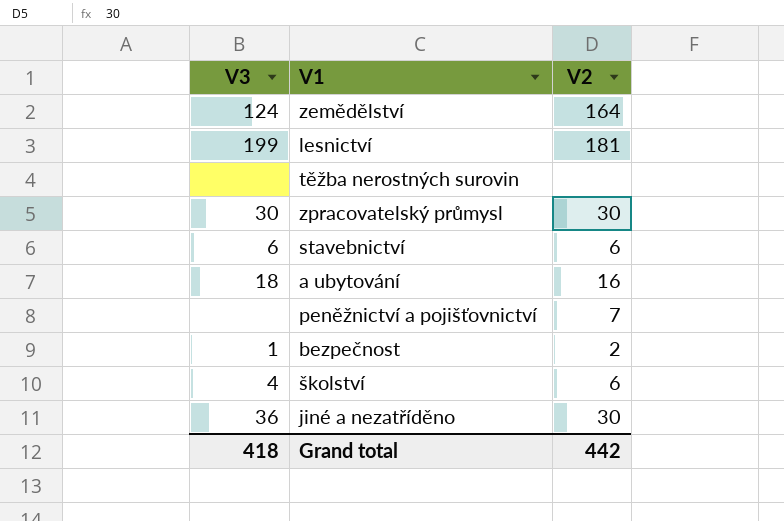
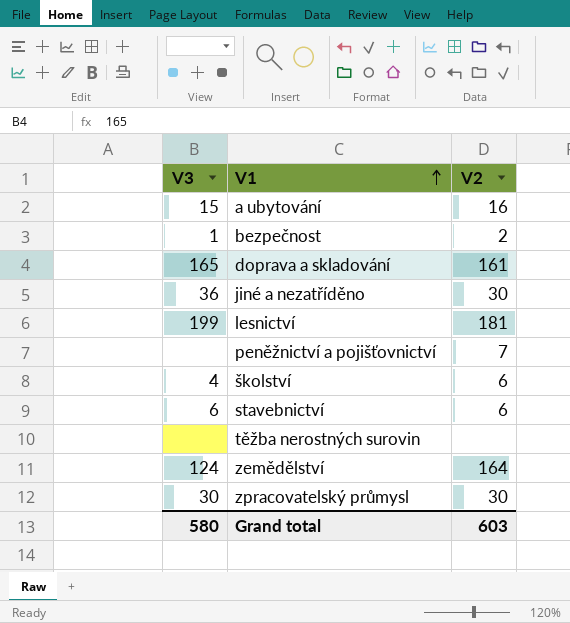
row order: none -> V1 ascending
a ubytování | V3: 18 -> 15
row doprava a skladování: none -> 165 | 161
Grand total | V3: 418 -> 580
Grand total | V2: 442 -> 603

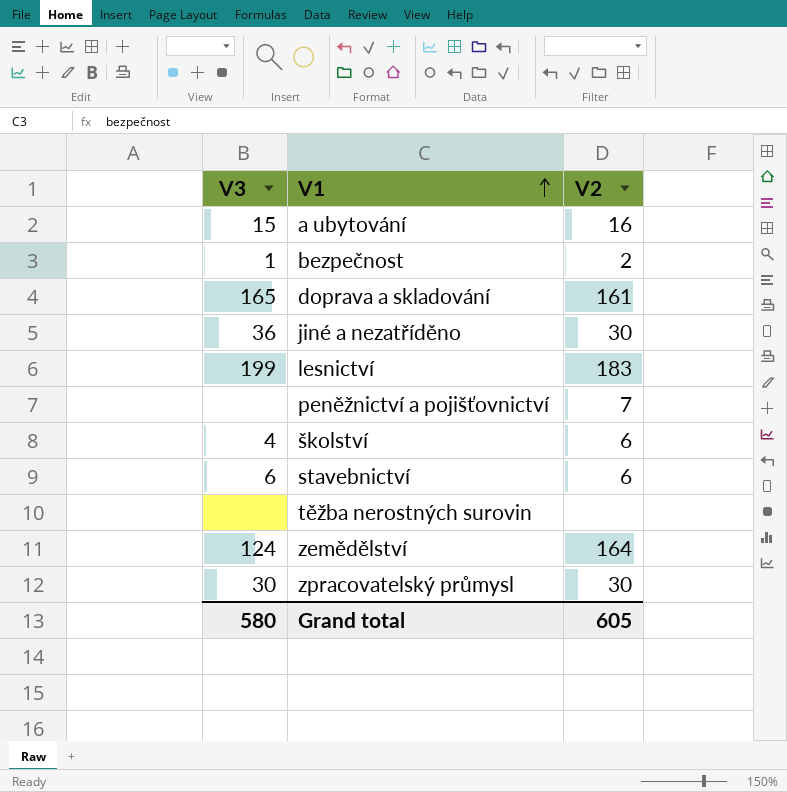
lesnictví | V2: 181 -> 183
Grand total | V2: 603 -> 605

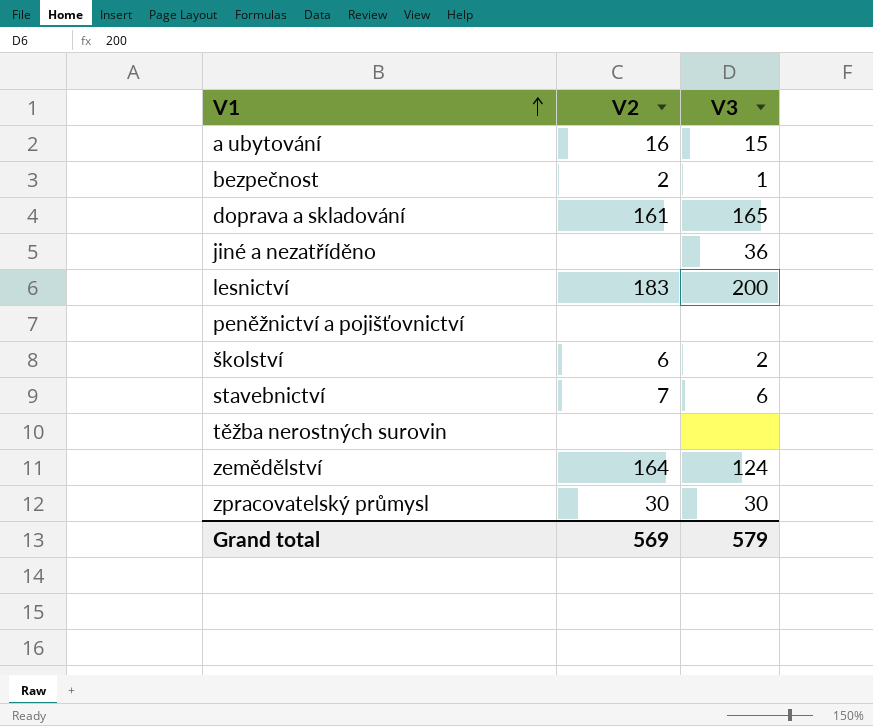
column V3 | position: 1 -> 3
jiné a nezatříděno | V2: 30 -> none
lesnictví | V3: 199 -> 200
peněžnictví a pojišťovnictví | V2: 7 -> none
školství | V3: 4 -> 2
stavebnictví | V2: 6 -> 7
Grand total | V2: 605 -> 569
Grand total | V3: 580 -> 579

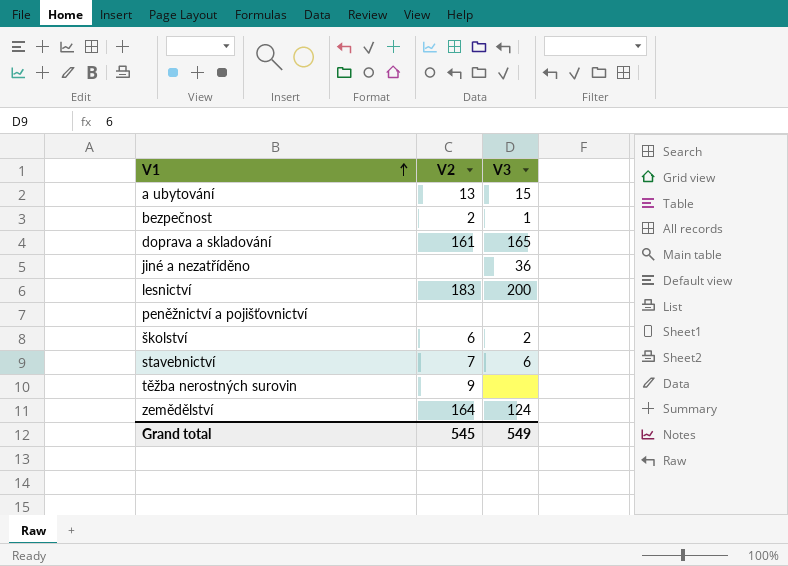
row zpracovatelský průmysl: 30 | 30 -> none
a ubytování | V2: 16 -> 13
těžba nerostných surovin | V2: none -> 9
Grand total | V2: 569 -> 545
Grand total | V3: 579 -> 549

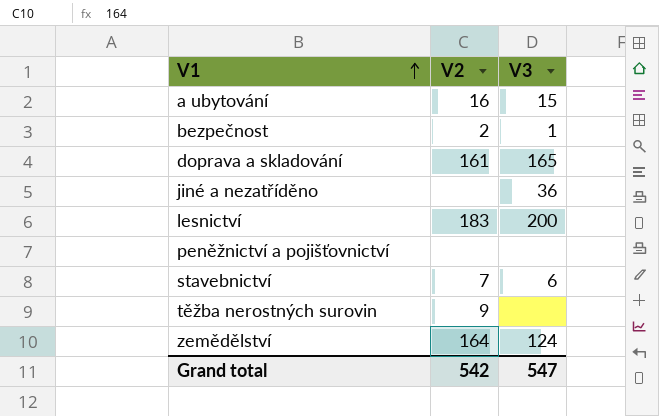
row školství: 6 | 2 -> none
a ubytování | V2: 13 -> 16
Grand total | V2: 545 -> 542
Grand total | V3: 549 -> 547

